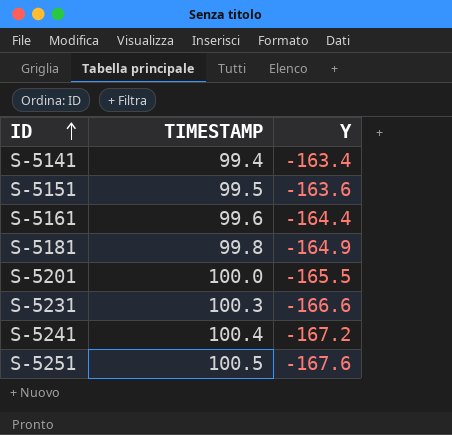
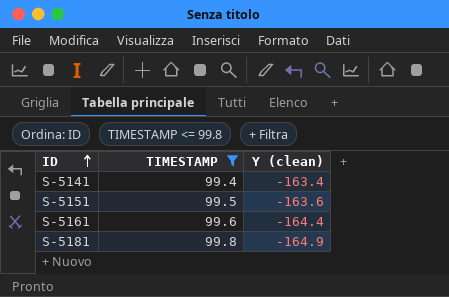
filter: none -> TIMESTAMP <= 99.8
column name: Y -> Y (clean)

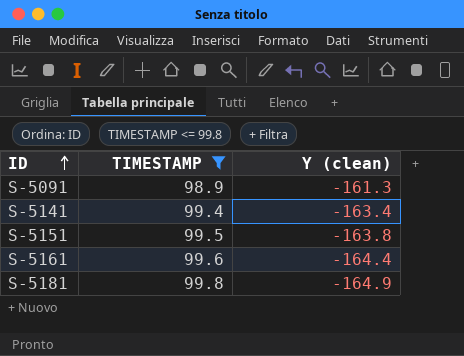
row S-5091: none -> 98.9 | -161.3
S-5151 | Y (clean): -163.6 -> -163.8

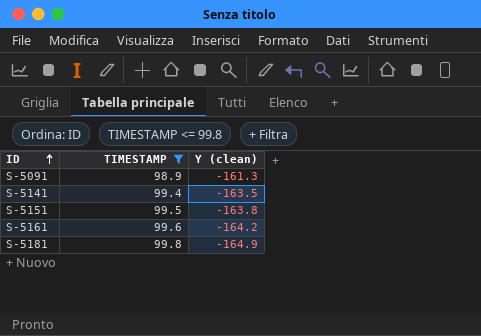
S-5141 | Y (clean): -163.4 -> -163.5
S-5161 | Y (clean): -164.4 -> -164.2

